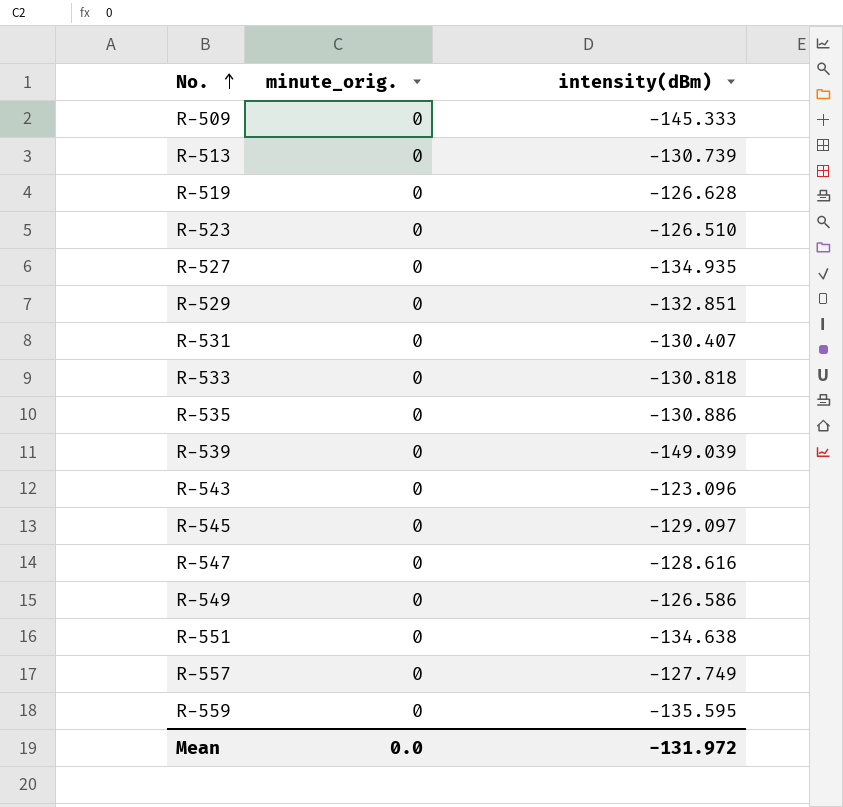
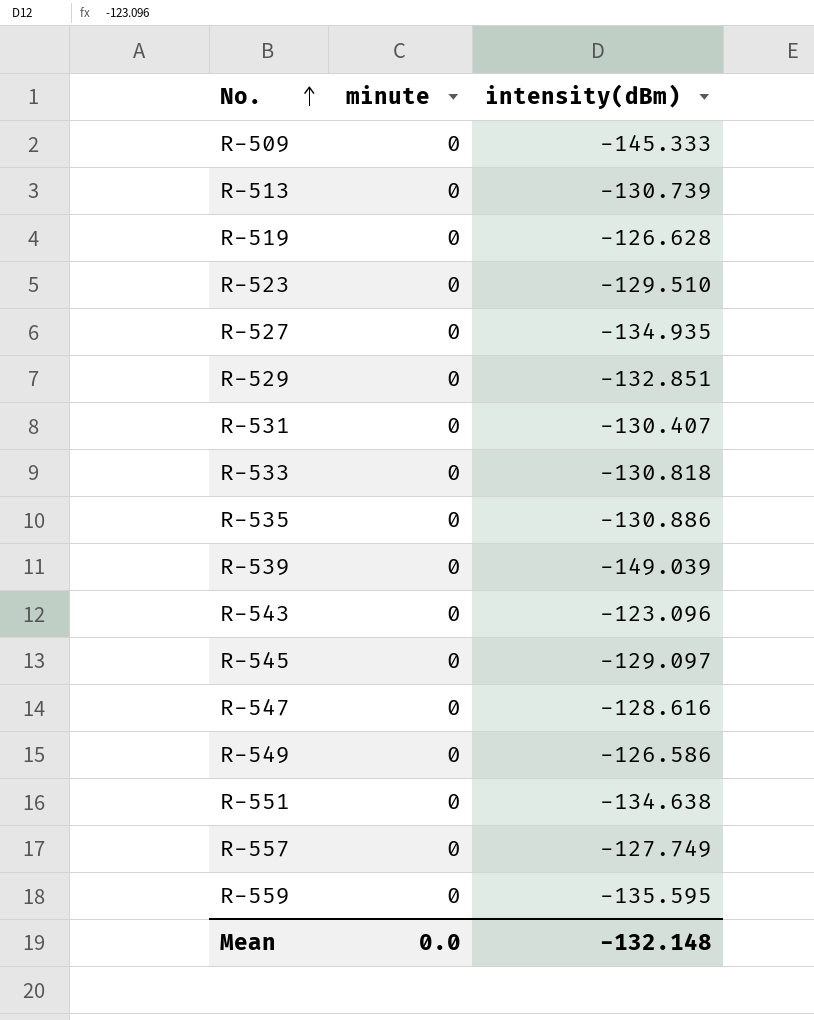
column name: minute_orig. -> minute
R-523 | intensity(dBm): -126.510 -> -129.510
Mean | intensity(dBm): -131.972 -> -132.148

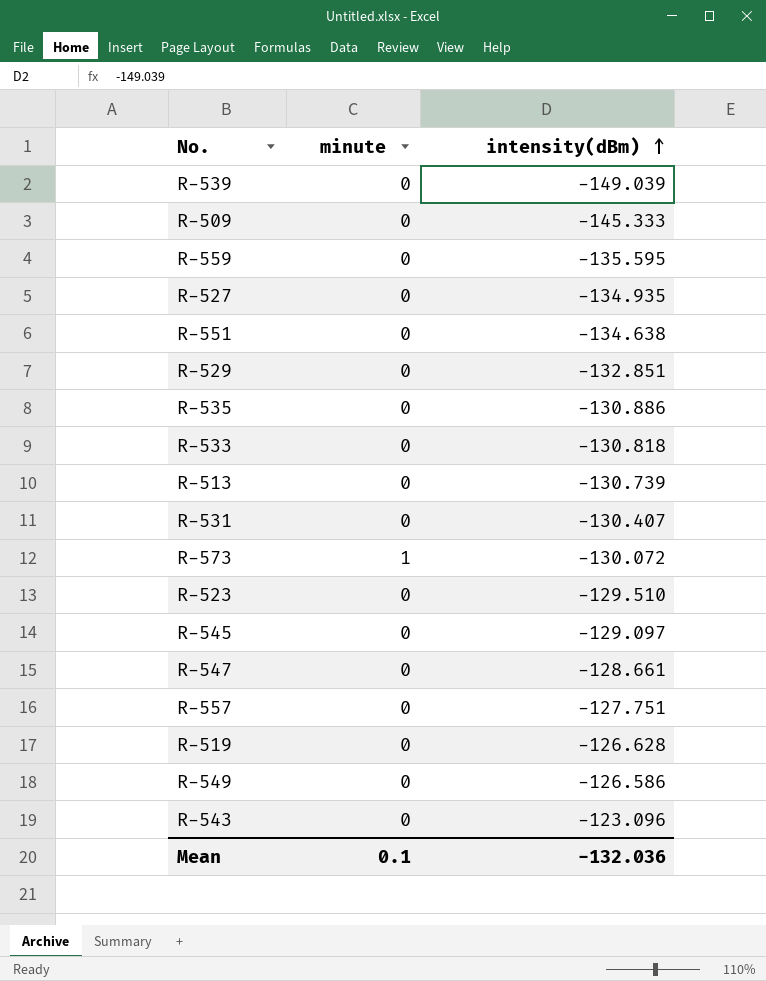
row order: No. ascending -> intensity(dBm) ascending
row R-573: none -> 1 | -130.072
R-547 | intensity(dBm): -128.616 -> -128.661
R-557 | intensity(dBm): -127.749 -> -127.751
Mean | minute: 0.0 -> 0.1
Mean | intensity(dBm): -132.148 -> -132.036

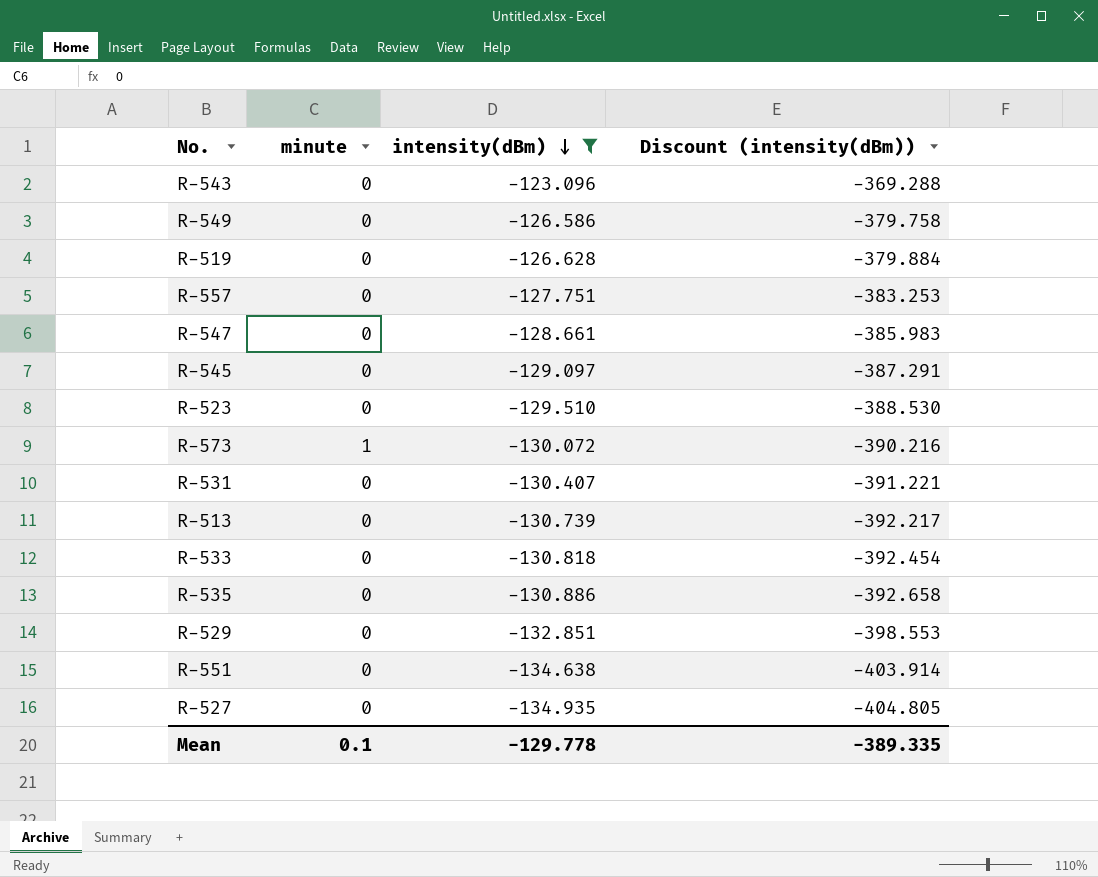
filter: none -> intensity(dBm) >= -134.935
row order: intensity(dBm) ascending -> intensity(dBm) descending
column Discount (intensity(dBm)) | formula: none -> [intensity(dBm)] * 3
Mean | intensity(dBm): -132.036 -> -129.778

